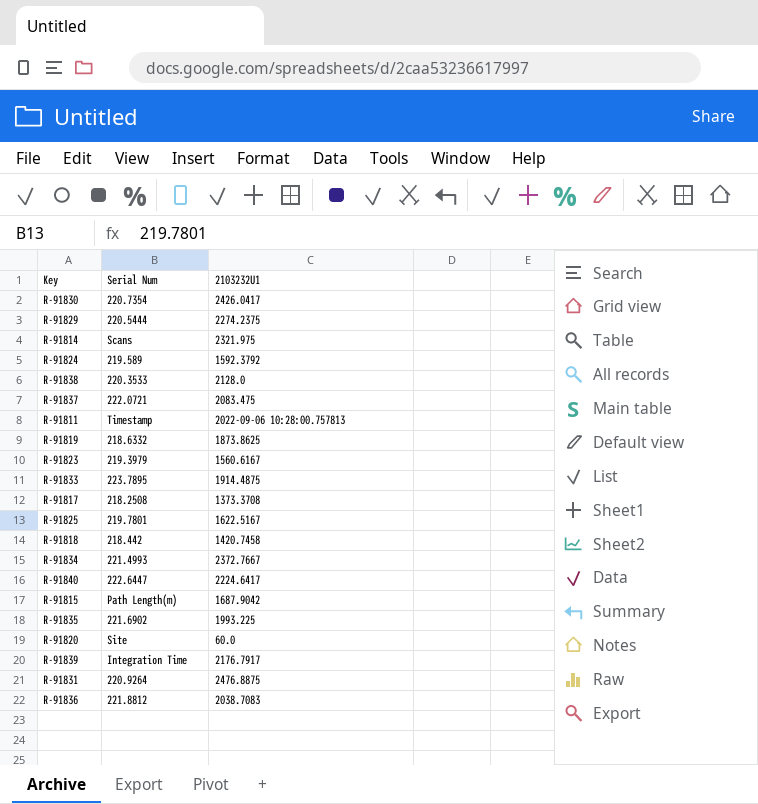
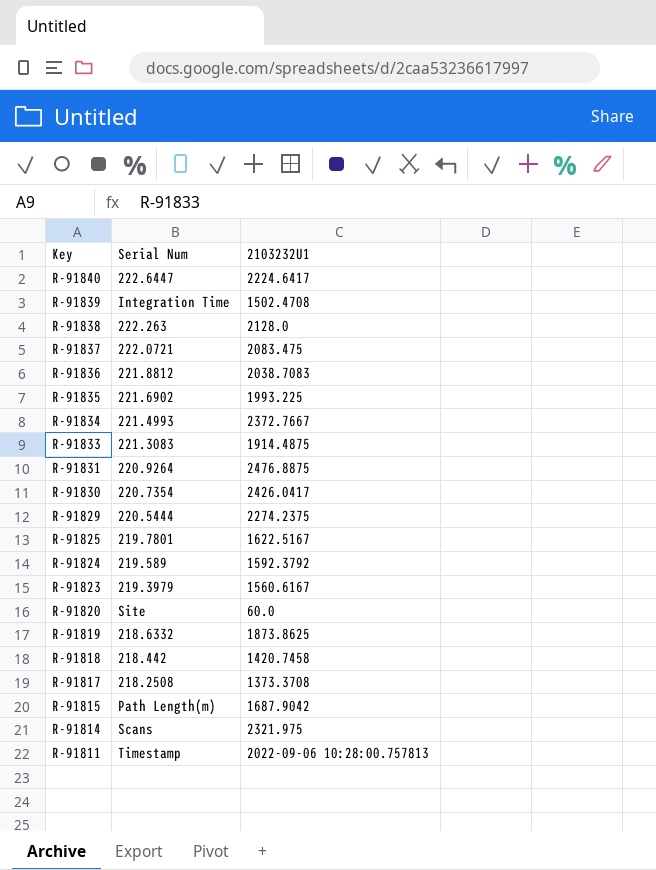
row order: none -> Key descending
R-91839 | 2103232U1: 2176.7917 -> 1502.4708
R-91838 | Serial Num: 220.3533 -> 222.263
R-91833 | Serial Num: 223.7895 -> 221.3083

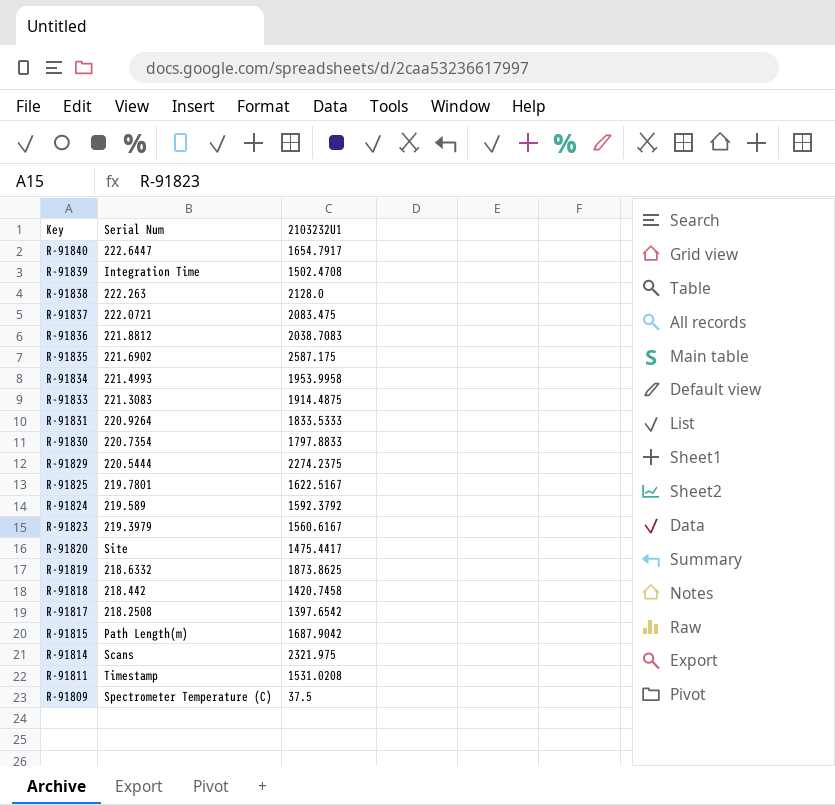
R-91840 | 2103232U1: 2224.6417 -> 1654.7917
R-91835 | 2103232U1: 1993.225 -> 2587.175
R-91834 | 2103232U1: 2372.7667 -> 1953.9958
R-91831 | 2103232U1: 2476.8875 -> 1833.5333
R-91830 | 2103232U1: 2426.0417 -> 1797.8833
R-91820 | 2103232U1: 60.0 -> 1475.4417
R-91817 | 2103232U1: 1373.3708 -> 1397.6542
R-91811 | 2103232U1: 2022-09-06 10:28:00.757813 -> 1531.0208
row R-91809: none -> Spectrometer Temperature (C) | 37.5

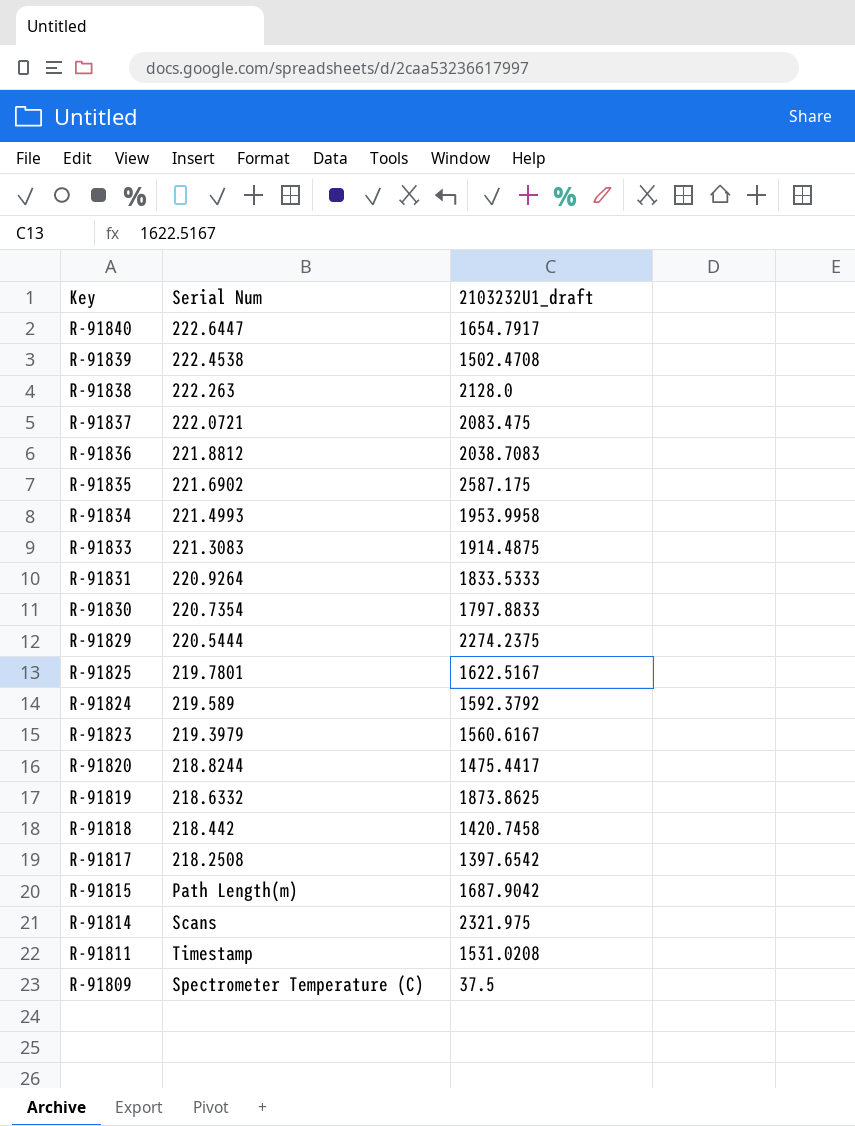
column name: 2103232U1 -> 2103232U1_draft
R-91839 | Serial Num: Integration Time -> 222.4538
R-91820 | Serial Num: Site -> 218.8244

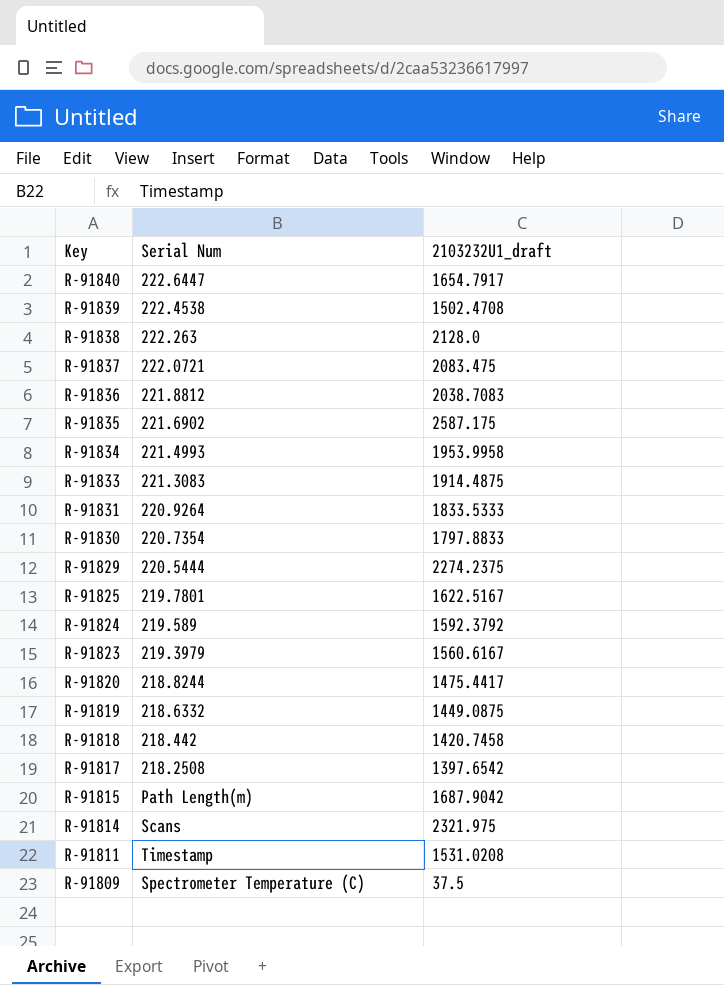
R-91819 | 2103232U1_draft: 1873.8625 -> 1449.0875

